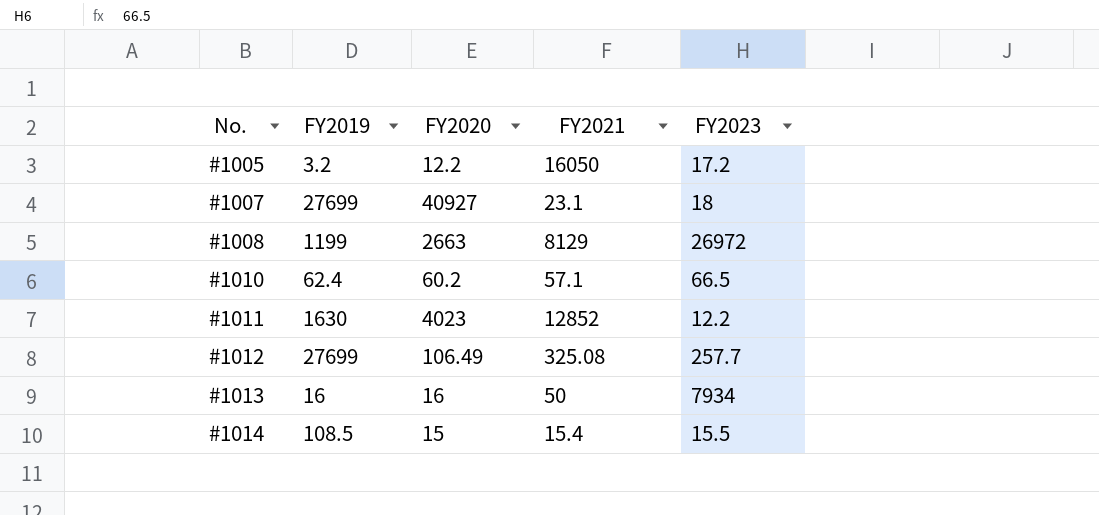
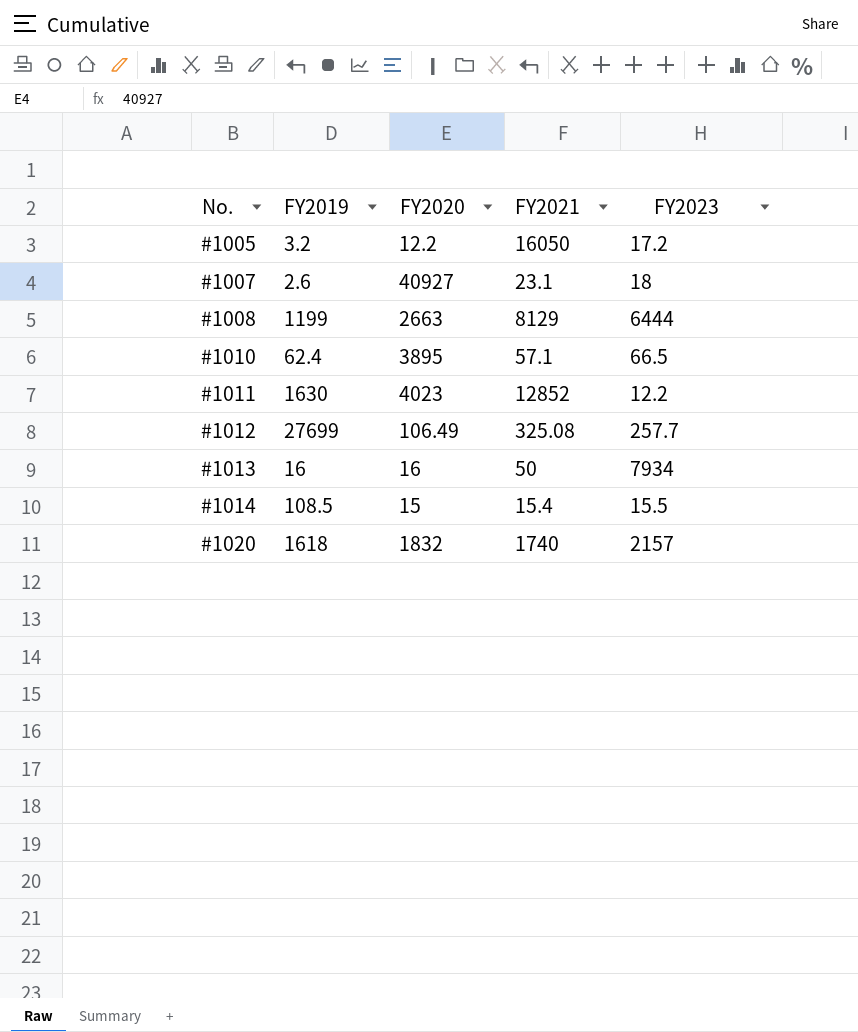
#1007 | FY2019: 27699 -> 2.6
#1008 | FY2023: 26972 -> 6444
#1010 | FY2020: 60.2 -> 3895
row #1020: none -> 1618 | 1832 | 1740 | 2157

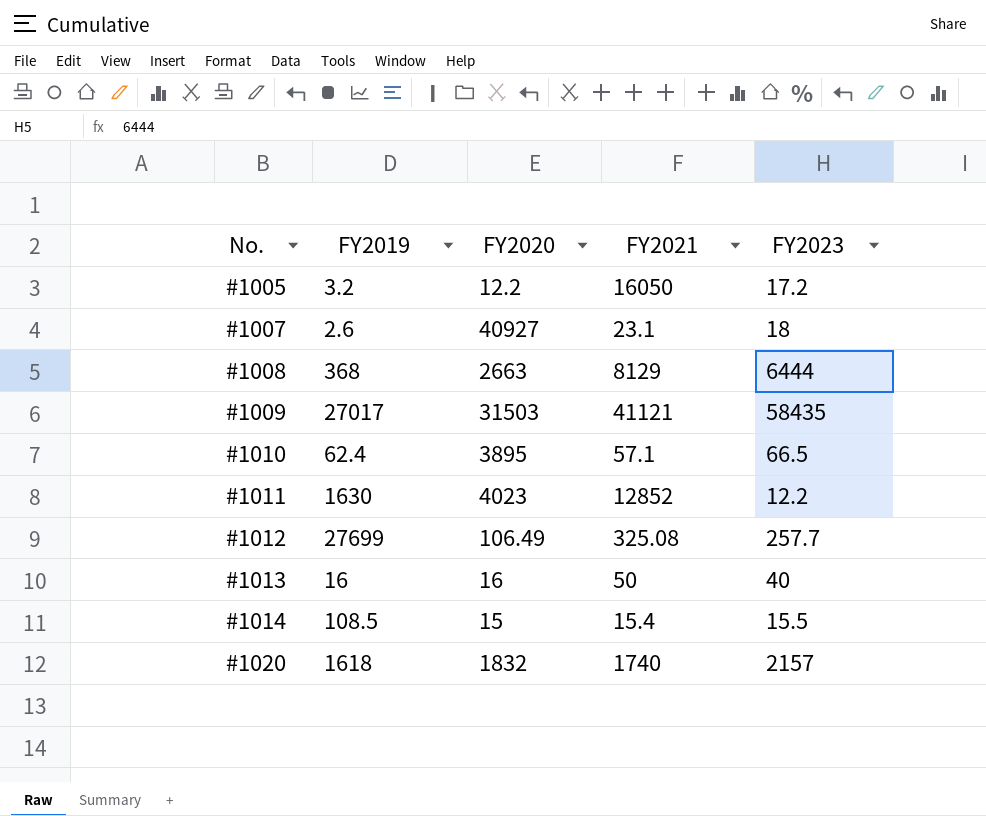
#1008 | FY2019: 1199 -> 368
row #1009: none -> 27017 | 31503 | 41121 | 58435
#1013 | FY2023: 7934 -> 40

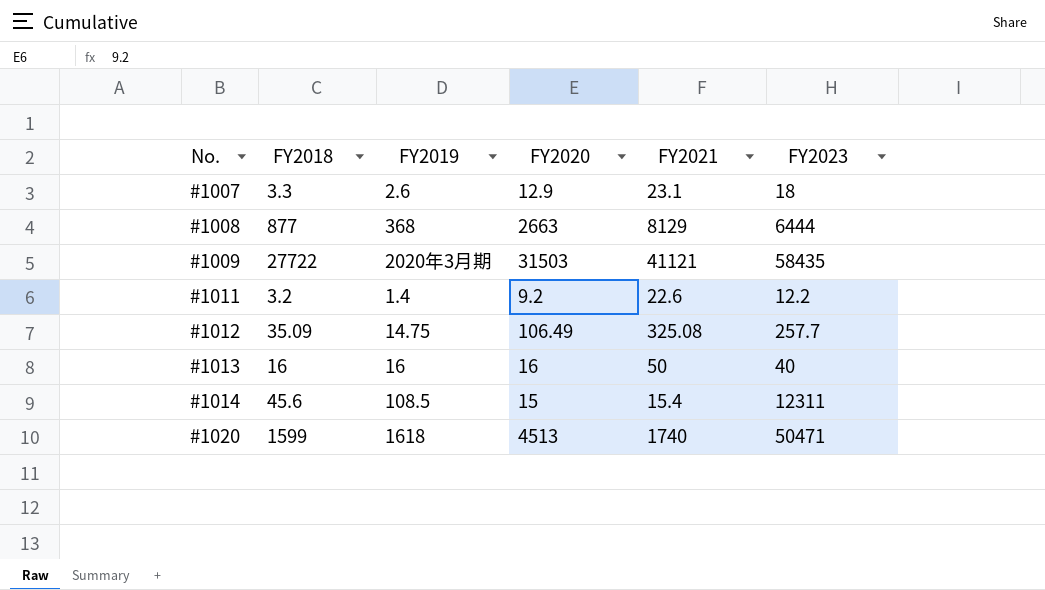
column FY2018 | position: none -> 2
row #1005: 3.2 | 12.2 | 16050 | 17.2 -> none
row #1010: 62.4 | 3895 | 57.1 | 66.5 -> none
#1007 | FY2020: 40927 -> 12.9
#1009 | FY2019: 27017 -> 2020年3月期
#1011 | FY2019: 1630 -> 1.4
#1011 | FY2020: 4023 -> 9.2
#1011 | FY2021: 12852 -> 22.6
#1012 | FY2019: 27699 -> 14.75
#1014 | FY2023: 15.5 -> 12311
#1020 | FY2020: 1832 -> 4513
#1020 | FY2023: 2157 -> 50471

